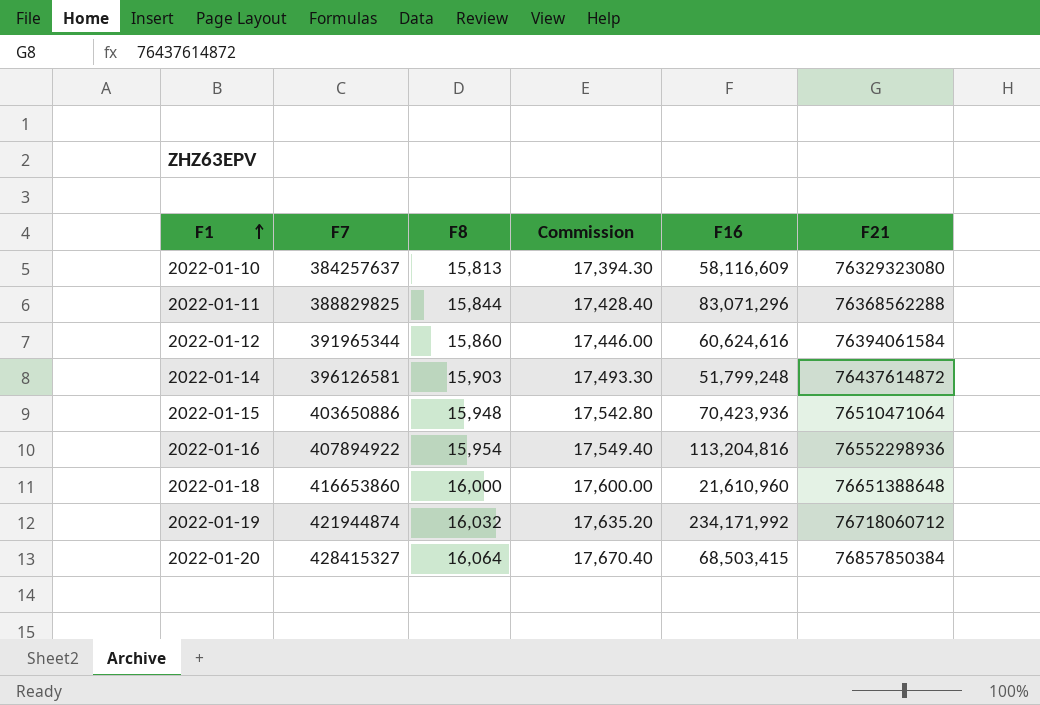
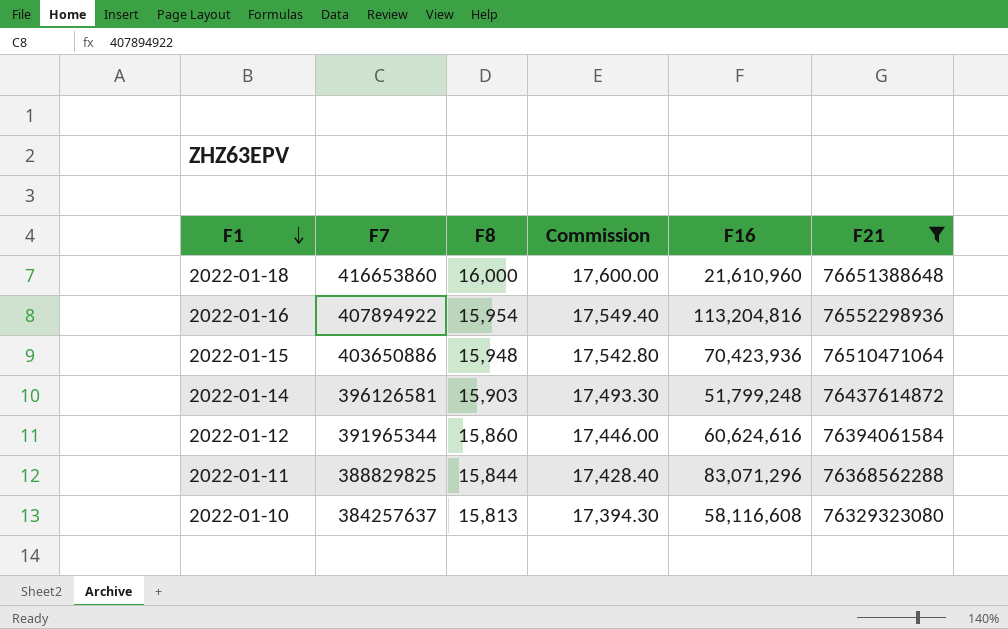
filter: none -> F21 <= 76651388648
row order: F1 ascending -> F1 descending
2022-01-10 | F16: 58,116,609 -> 58,116,608

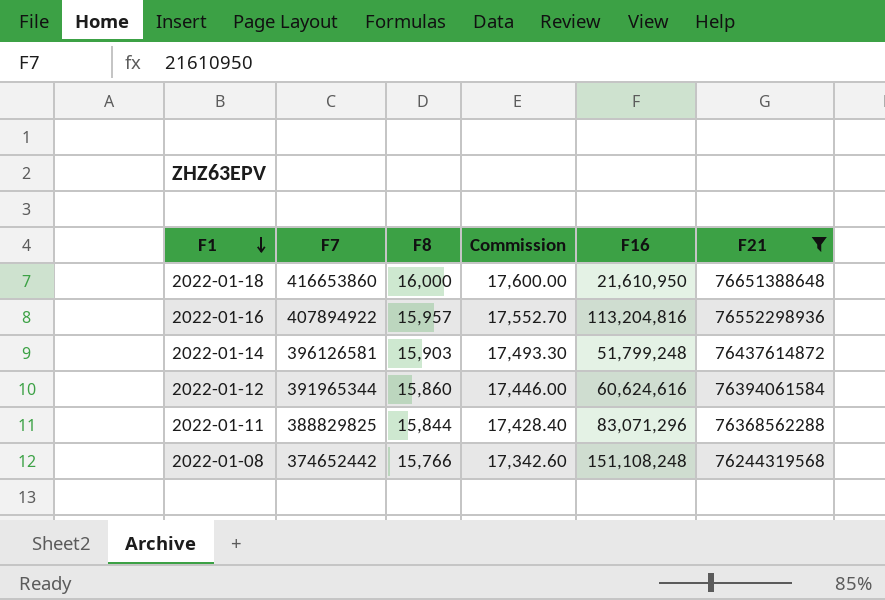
row 2022-01-15: 403650886 | 15,948 | 17,542.80 | 70,423,936 | 76510471064 -> none
row 2022-01-10: 384257637 | 15,813 | 17,394.30 | 58,116,608 | 76329323080 -> none
2022-01-18 | F16: 21,610,960 -> 21,610,950
2022-01-16 | F8: 15,954 -> 15,957
2022-01-16 | Commission: 17,549.40 -> 17,552.70
row 2022-01-08: none -> 374652442 | 15,766 | 17,342.60 | 151,108,248 | 76244319568

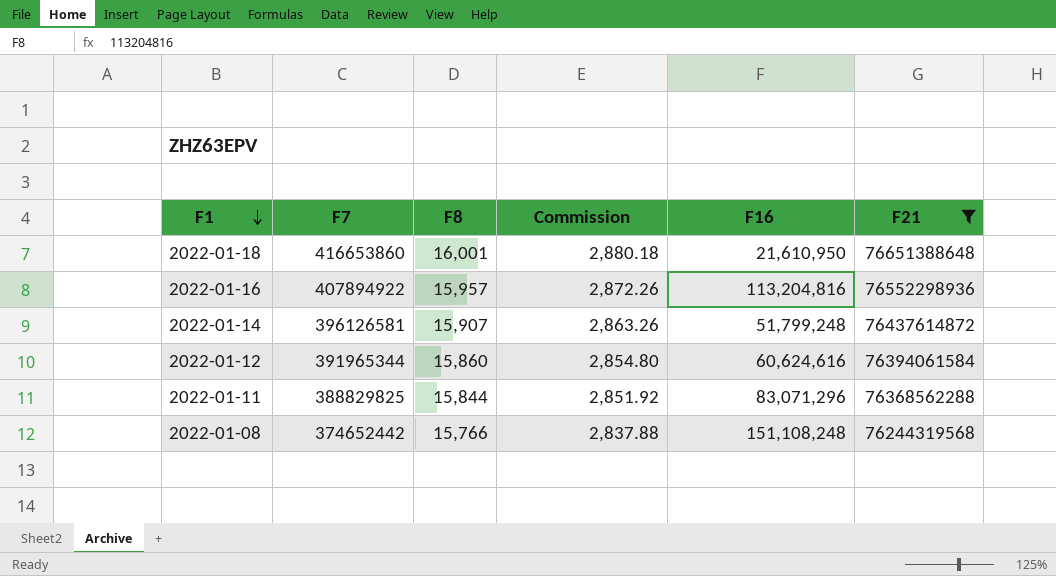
column Commission | formula: [F8] * 1.1 -> [F8] * 0.18
2022-01-18 | F8: 16,000 -> 16,001
2022-01-14 | F8: 15,903 -> 15,907

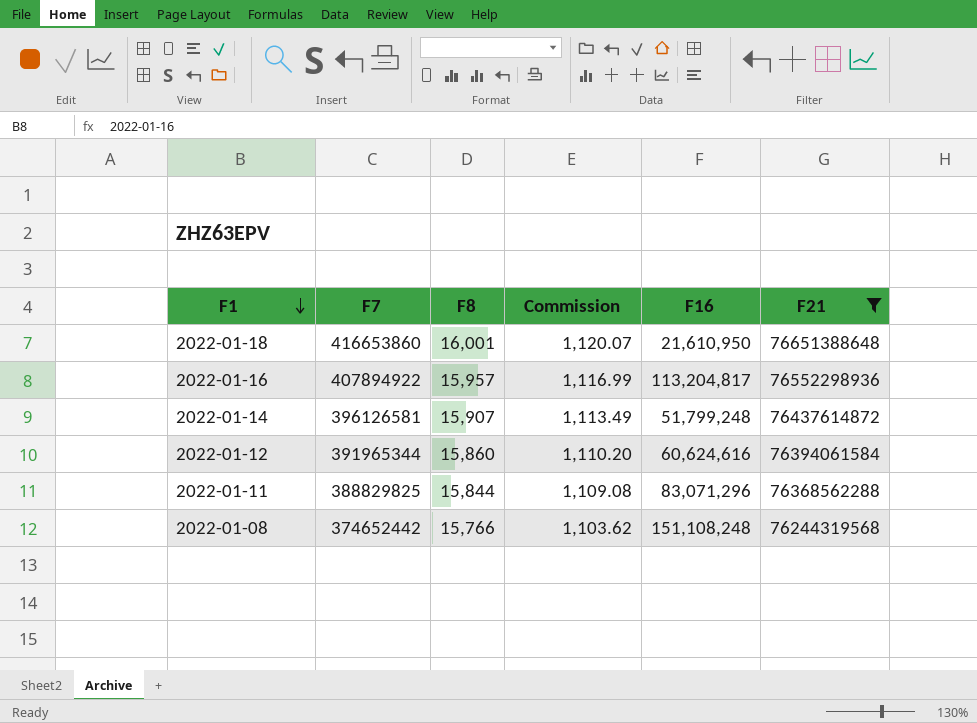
column Commission | formula: [F8] * 0.18 -> [F8] * 0.07
2022-01-16 | F16: 113,204,816 -> 113,204,817

